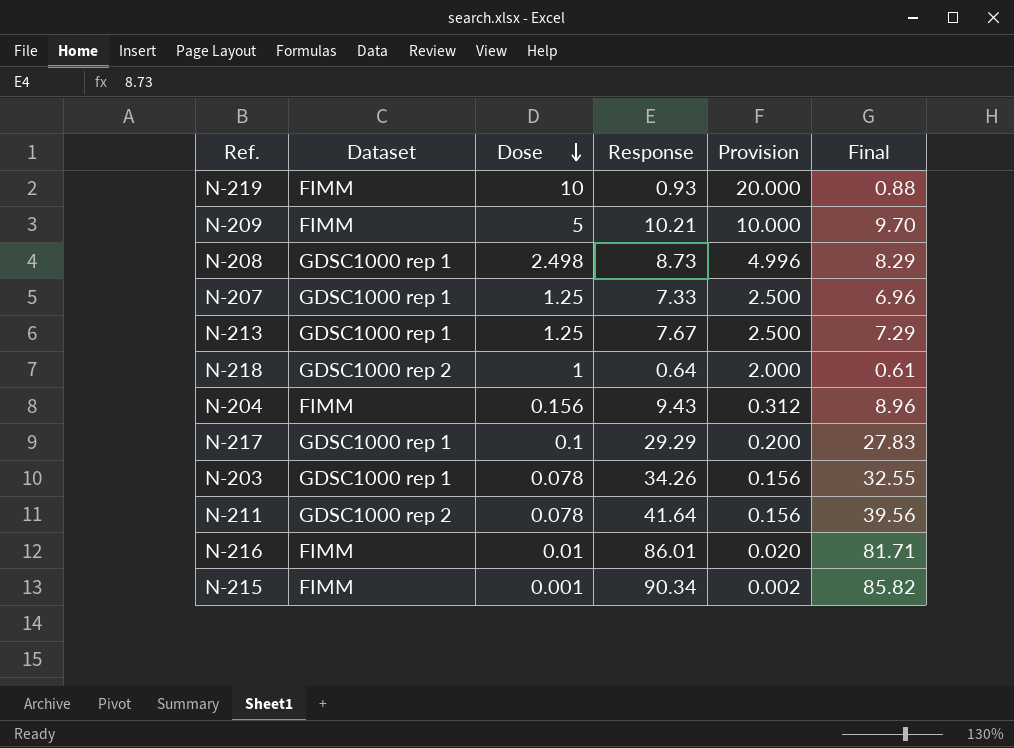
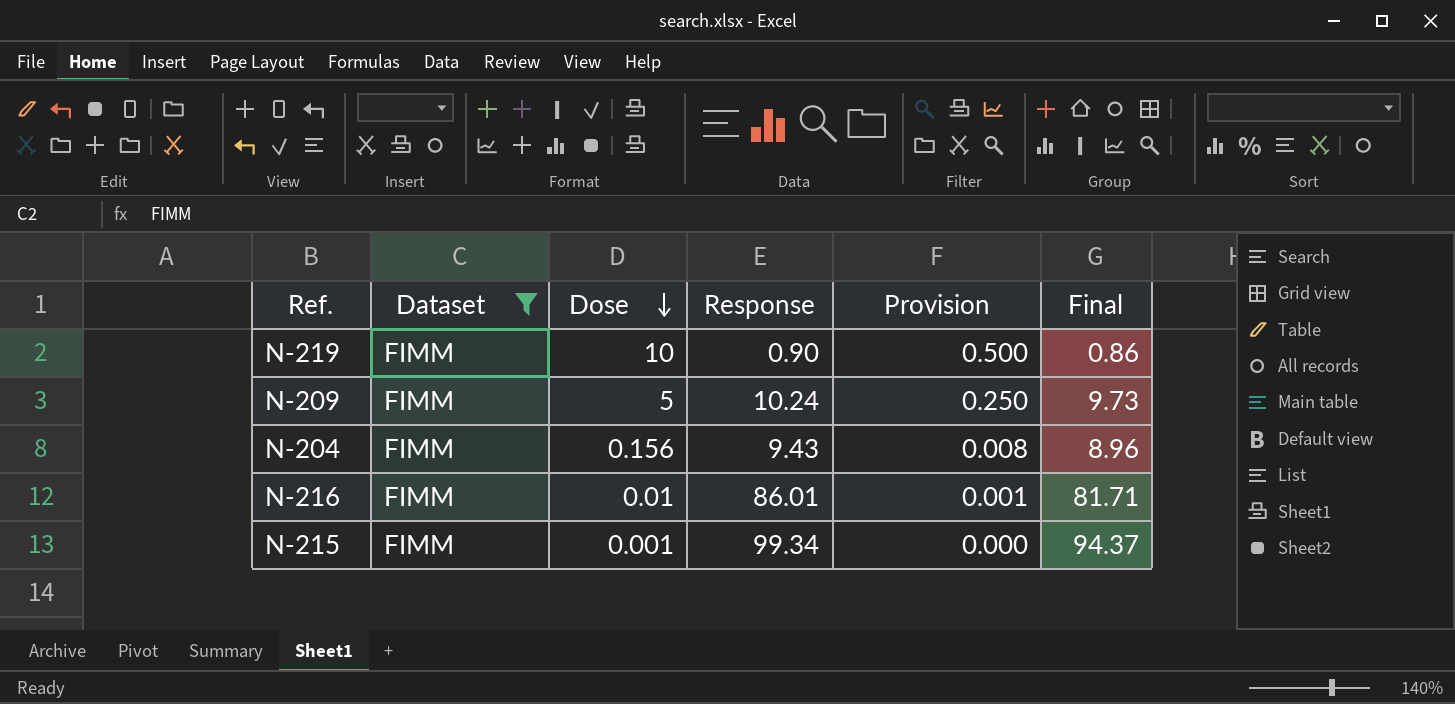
filter: none -> Dataset = FIMM
column Provision | formula: [Dose] * 2 -> [Dose] * 0.05
N-219 | Response: 0.93 -> 0.90
N-219 | Final: 0.88 -> 0.86
N-209 | Response: 10.21 -> 10.24
N-209 | Final: 9.70 -> 9.73
N-215 | Response: 90.34 -> 99.34
N-215 | Final: 85.82 -> 94.37

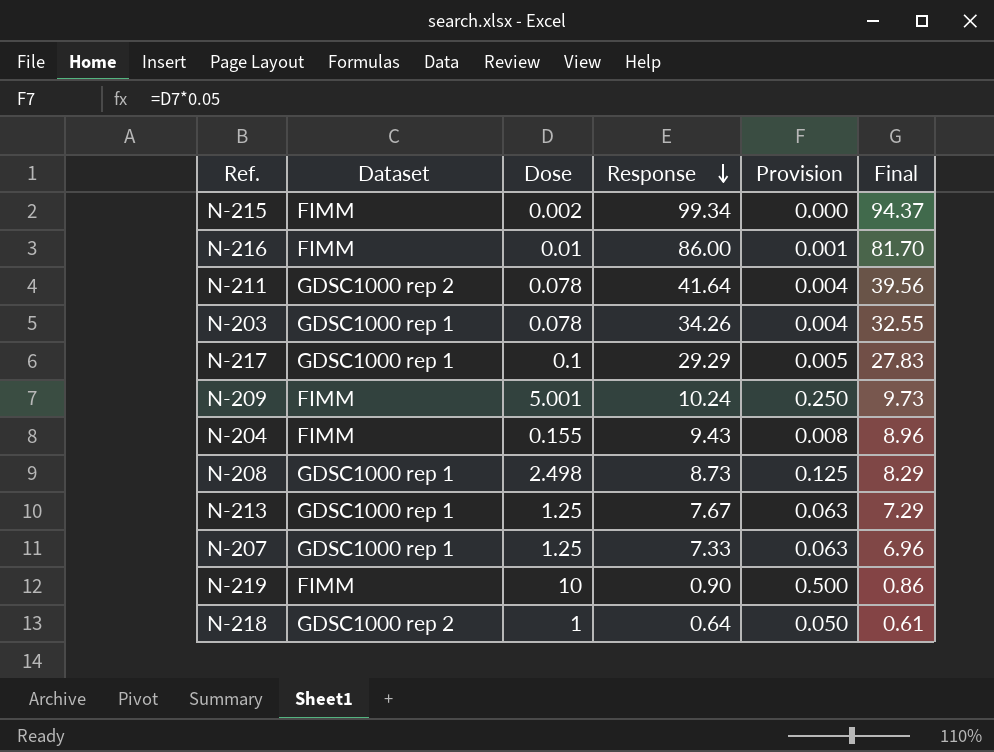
filter: Dataset = FIMM -> none
row order: Dose descending -> Response descending
N-215 | Dose: 0.001 -> 0.002
N-216 | Response: 86.01 -> 86.00
N-216 | Final: 81.71 -> 81.70
N-209 | Dose: 5 -> 5.001
N-204 | Dose: 0.156 -> 0.155

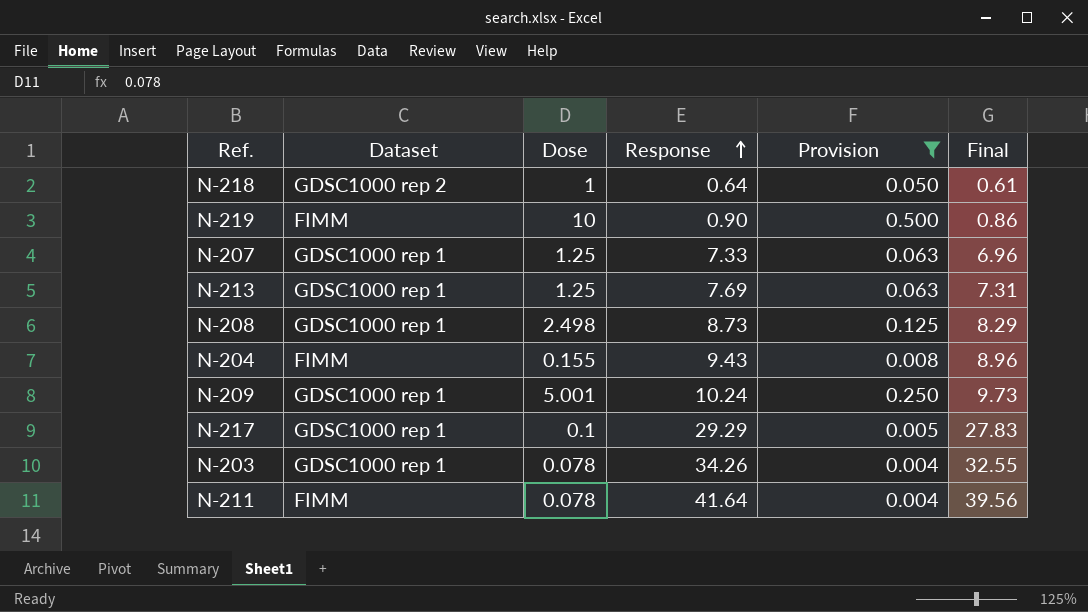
filter: none -> Provision >= 0.004
row order: Response descending -> Response ascending
N-213 | Response: 7.67 -> 7.69
N-213 | Final: 7.29 -> 7.31
N-209 | Dataset: FIMM -> GDSC1000 rep 1
N-211 | Dataset: GDSC1000 rep 2 -> FIMM

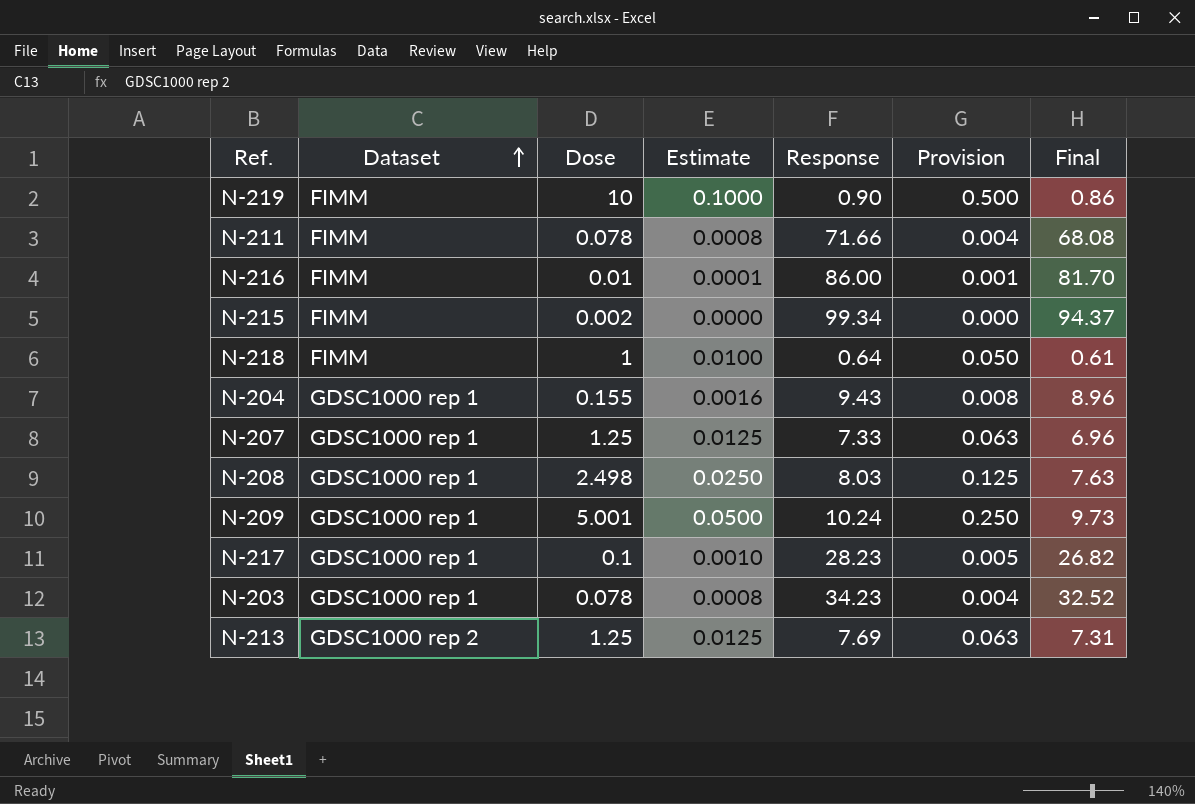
filter: Provision >= 0.004 -> none
row order: Response ascending -> Dataset ascending
column Estimate | formula: none -> [Dose] * 0.01
N-211 | Response: 41.64 -> 71.66
N-211 | Final: 39.56 -> 68.08
N-218 | Dataset: GDSC1000 rep 2 -> FIMM
N-204 | Dataset: FIMM -> GDSC1000 rep 1
N-208 | Response: 8.73 -> 8.03
N-208 | Final: 8.29 -> 7.63
N-217 | Response: 29.29 -> 28.23
N-217 | Final: 27.83 -> 26.82
N-203 | Response: 34.26 -> 34.23
N-203 | Final: 32.55 -> 32.52
N-213 | Dataset: GDSC1000 rep 1 -> GDSC1000 rep 2

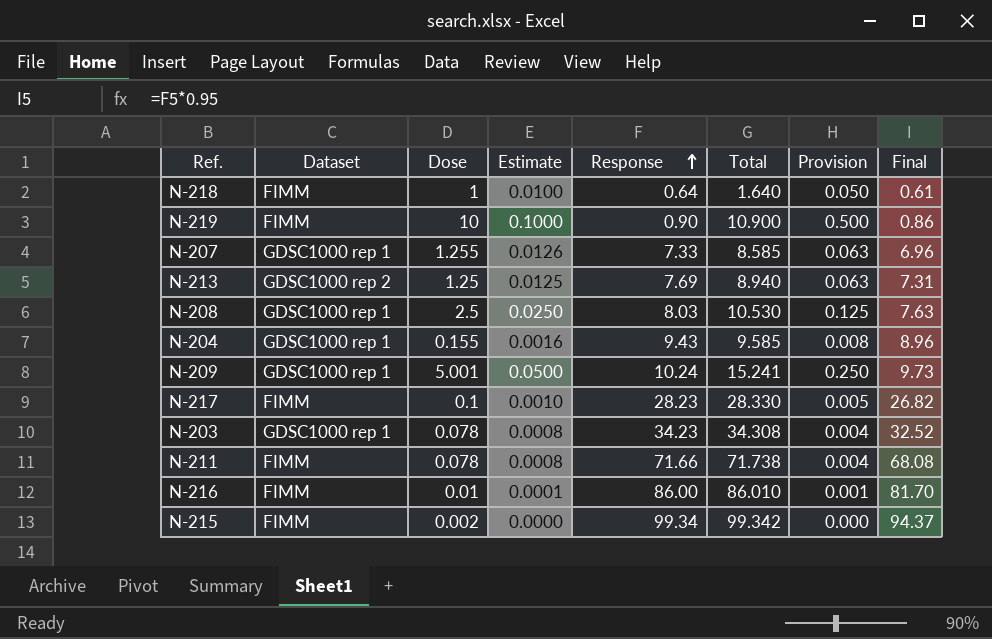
row order: Dataset ascending -> Response ascending
column Total | formula: none -> [Dose] + [Response]
N-207 | Dose: 1.25 -> 1.255
N-207 | Estimate: 0.0125 -> 0.0126
N-208 | Dose: 2.498 -> 2.5
N-217 | Dataset: GDSC1000 rep 1 -> FIMM

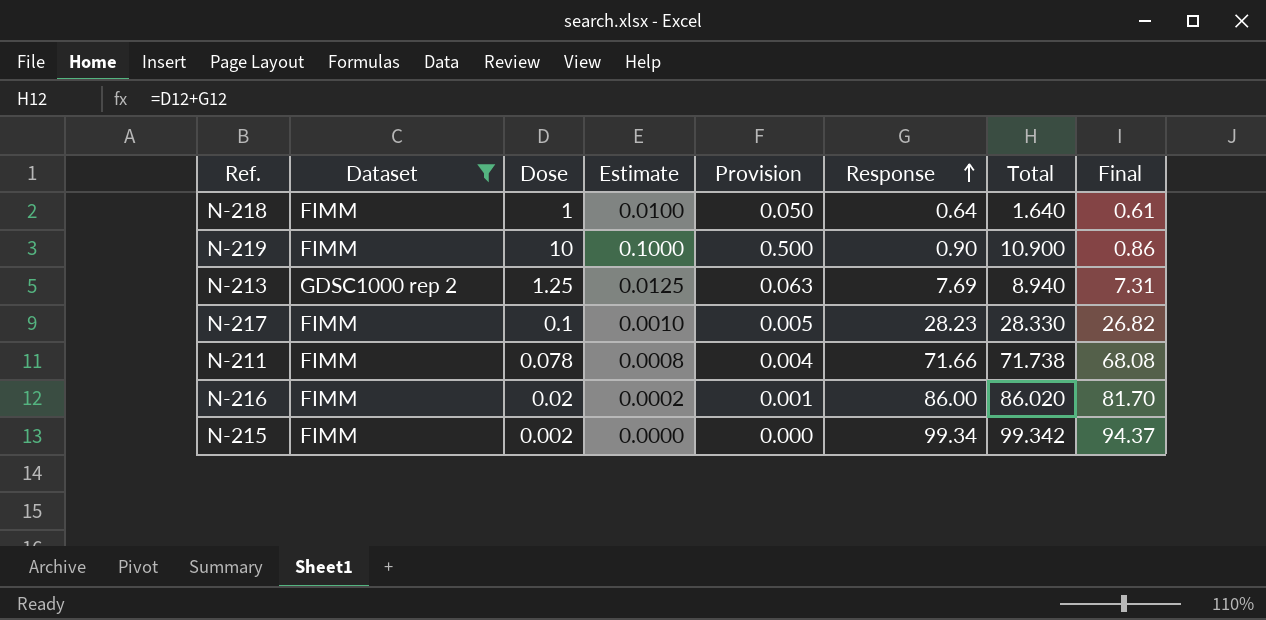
filter: none -> Dataset != GDSC1000 rep 1
column Provision | position: 7 -> 5
N-216 | Dose: 0.01 -> 0.02
N-216 | Estimate: 0.0001 -> 0.0002
N-216 | Total: 86.010 -> 86.020

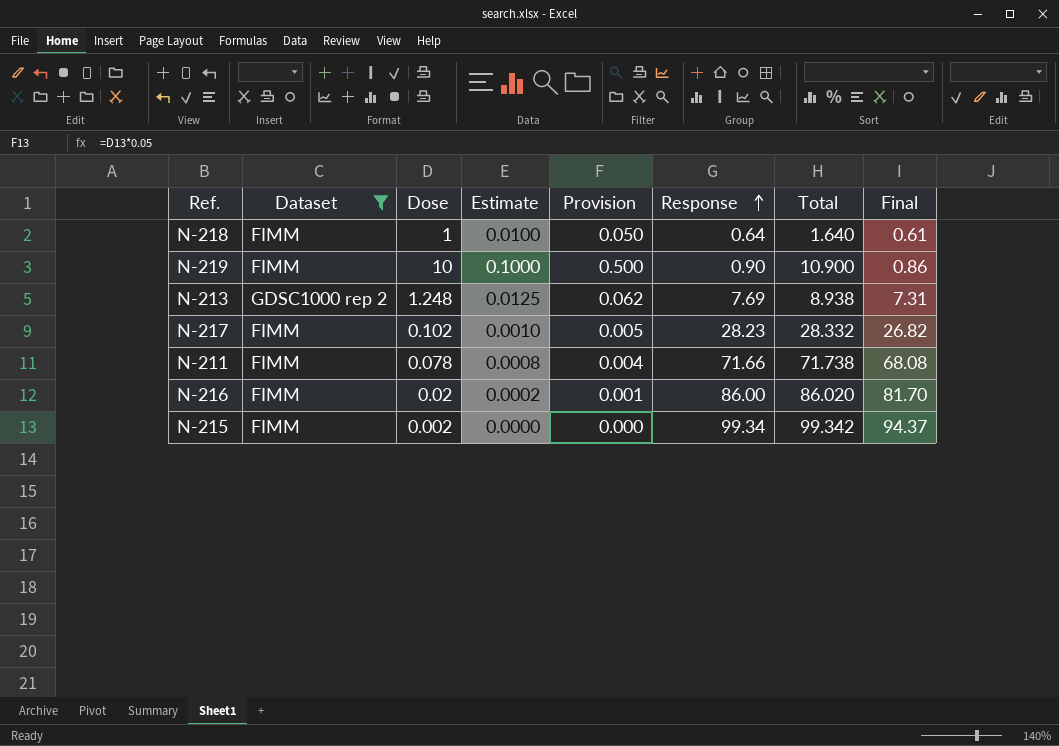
N-213 | Dose: 1.25 -> 1.248
N-213 | Provision: 0.063 -> 0.062
N-213 | Total: 8.940 -> 8.938
N-217 | Dose: 0.1 -> 0.102
N-217 | Total: 28.330 -> 28.332

